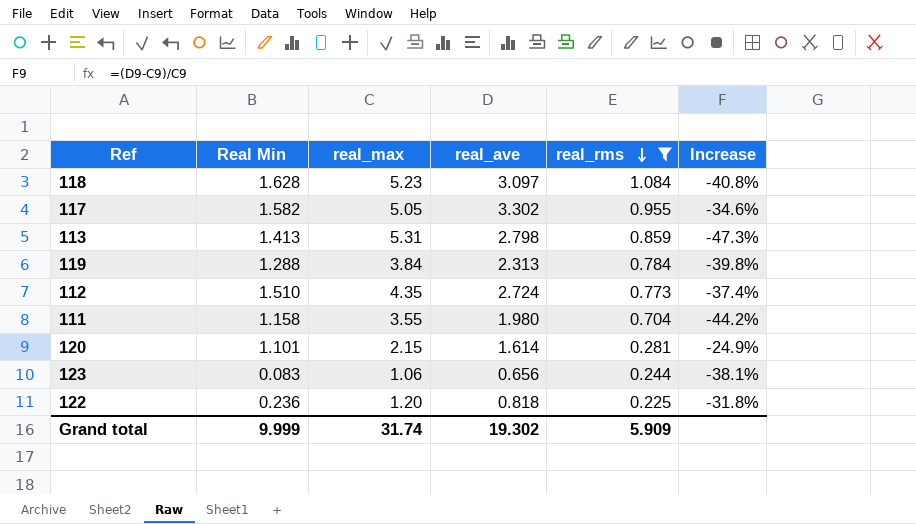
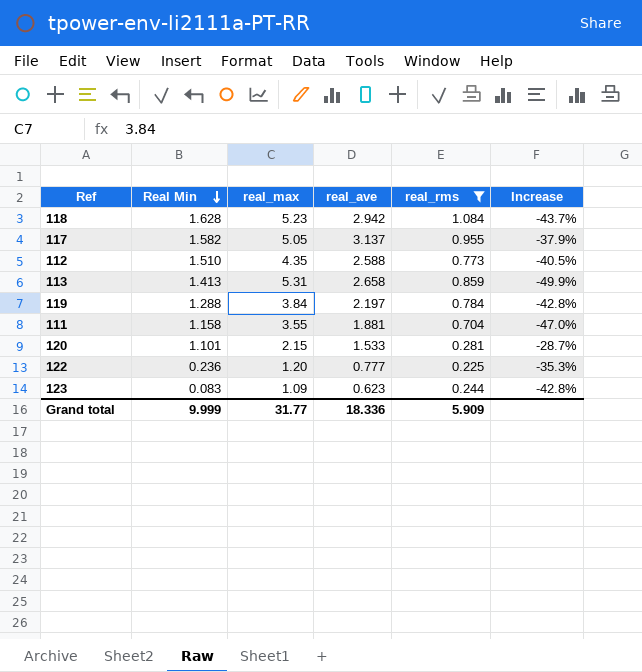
row order: real_rms descending -> Real Min descending
118 | real_ave: 3.097 -> 2.942
118 | Increase: -40.8% -> -43.7%
117 | real_ave: 3.302 -> 3.137
117 | Increase: -34.6% -> -37.9%
112 | real_ave: 2.724 -> 2.588
112 | Increase: -37.4% -> -40.5%
113 | real_ave: 2.798 -> 2.658
113 | Increase: -47.3% -> -49.9%
119 | real_ave: 2.313 -> 2.197
119 | Increase: -39.8% -> -42.8%
111 | real_ave: 1.980 -> 1.881
111 | Increase: -44.2% -> -47.0%
120 | real_ave: 1.614 -> 1.533
120 | Increase: -24.9% -> -28.7%
122 | real_ave: 0.818 -> 0.777
122 | Increase: -31.8% -> -35.3%
123 | real_max: 1.06 -> 1.09
123 | real_ave: 0.656 -> 0.623
123 | Increase: -38.1% -> -42.8%
Grand total | real_max: 31.74 -> 31.77
Grand total | real_ave: 19.302 -> 18.336

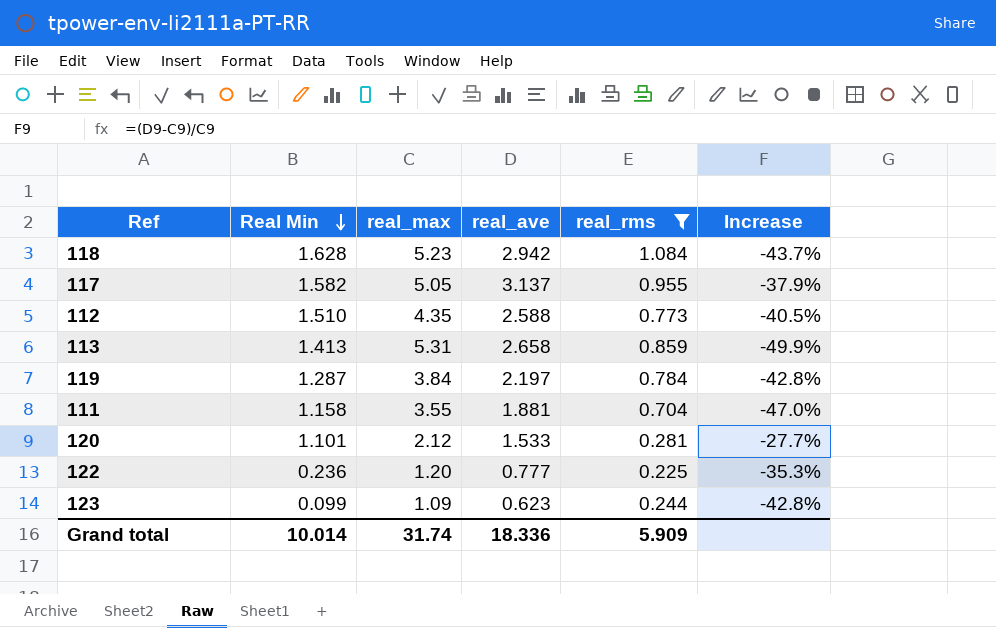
119 | Real Min: 1.288 -> 1.287
120 | real_max: 2.15 -> 2.12
120 | Increase: -28.7% -> -27.7%
123 | Real Min: 0.083 -> 0.099
Grand total | Real Min: 9.999 -> 10.014
Grand total | real_max: 31.77 -> 31.74

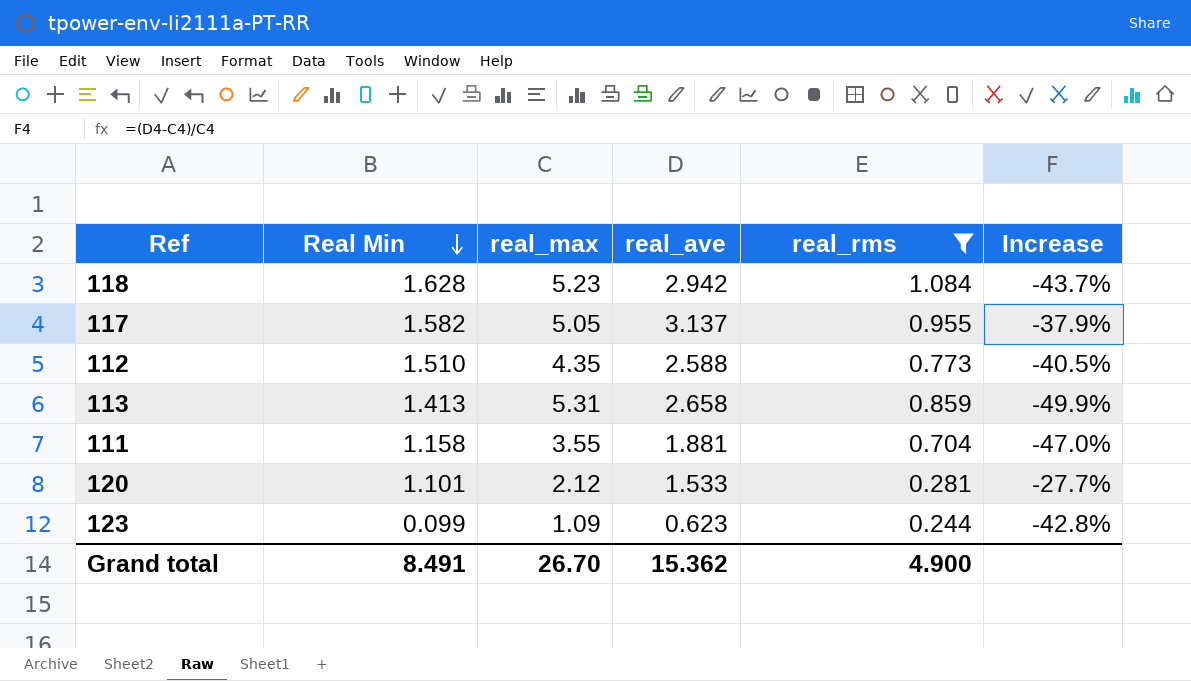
row 119: 1.287 | 3.84 | 2.197 | 0.784 | -42.8% -> none
row 122: 0.236 | 1.20 | 0.777 | 0.225 | -35.3% -> none
Grand total | Real Min: 10.014 -> 8.491
Grand total | real_max: 31.74 -> 26.70
Grand total | real_ave: 18.336 -> 15.362
Grand total | real_rms: 5.909 -> 4.900

